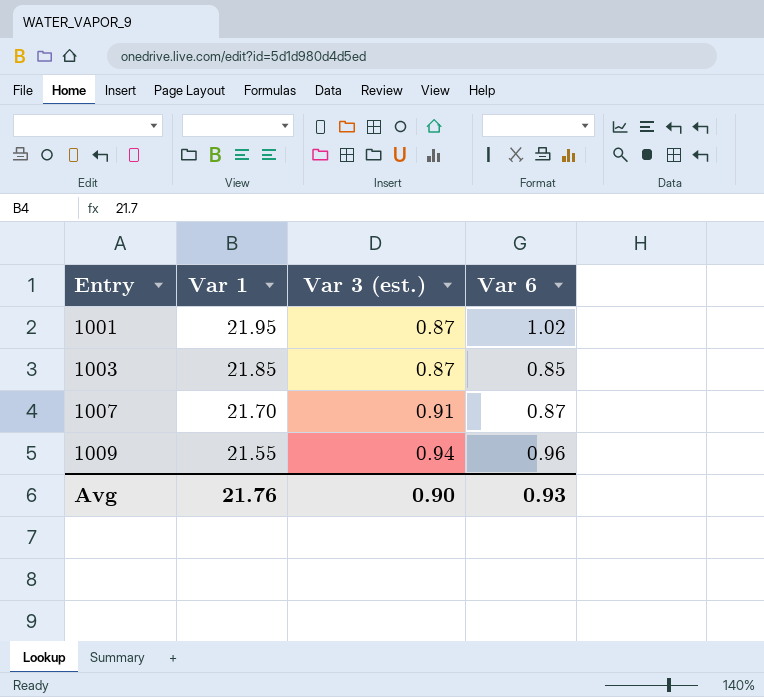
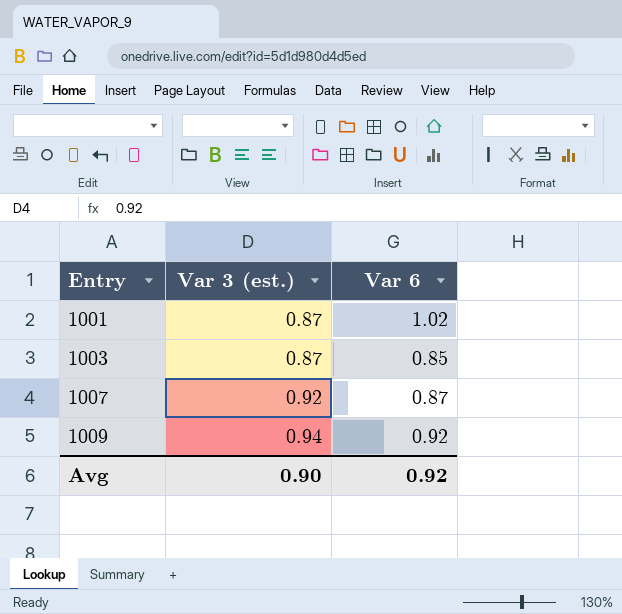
column Var 1 | position: 2 -> none
1007 | Var 3 (est.): 0.91 -> 0.92
1009 | Var 6: 0.96 -> 0.92
Avg | Var 6: 0.93 -> 0.92

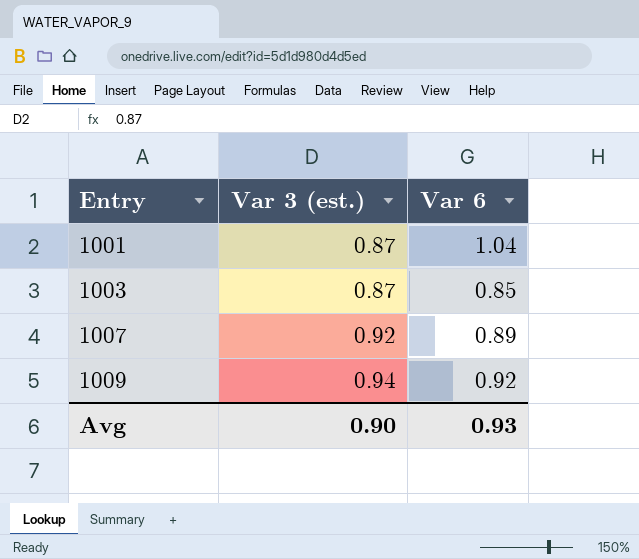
1001 | Var 6: 1.02 -> 1.04
1007 | Var 6: 0.87 -> 0.89
Avg | Var 6: 0.92 -> 0.93

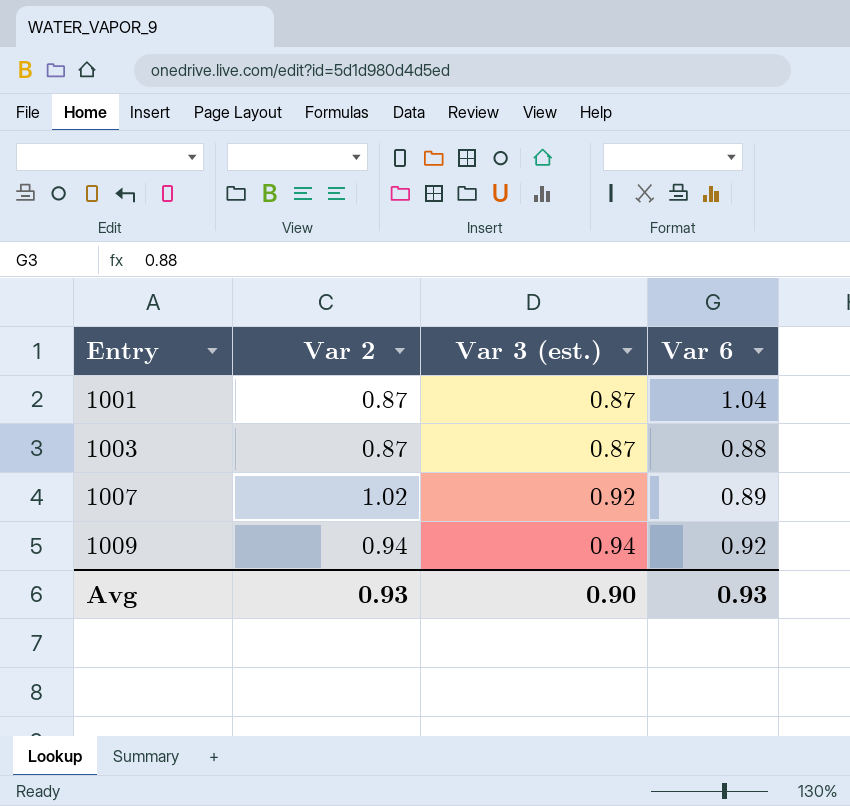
column Var 2 | position: none -> 2
1003 | Var 6: 0.85 -> 0.88

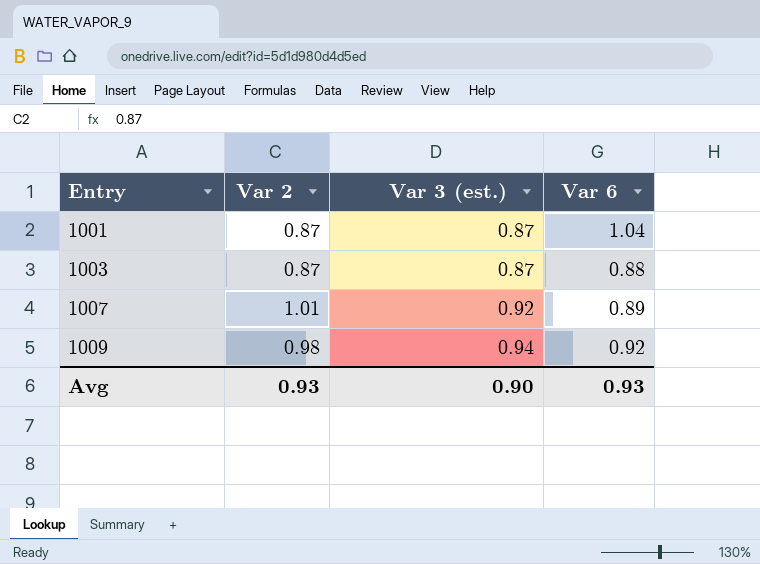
1007 | Var 2: 1.02 -> 1.01
1009 | Var 2: 0.94 -> 0.98

